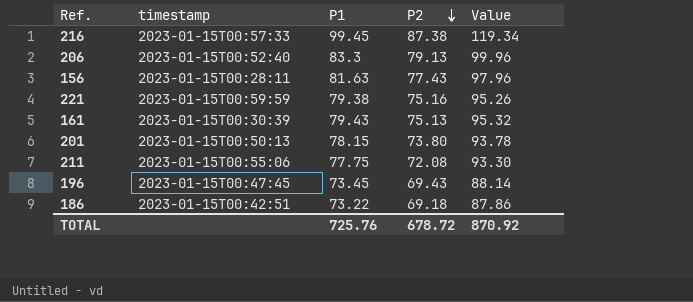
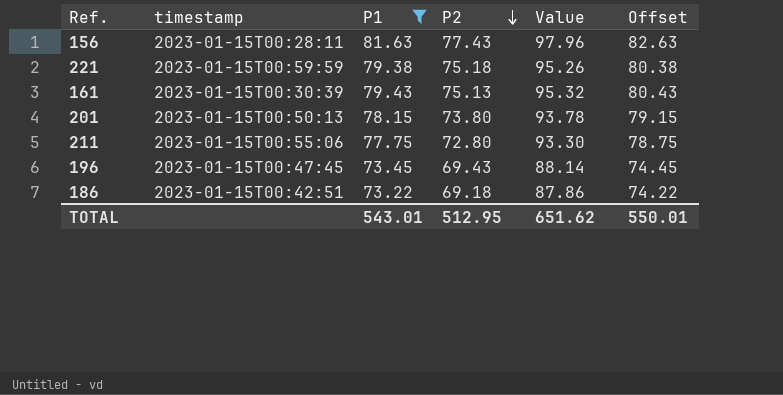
filter: none -> P1 <= 81.63
column Offset | formula: none -> [P1] + 1
221 | P2: 75.16 -> 75.18
211 | P2: 72.08 -> 72.80
TOTAL | P1: 725.76 -> 543.01
TOTAL | P2: 678.72 -> 512.95
TOTAL | Value: 870.92 -> 651.62

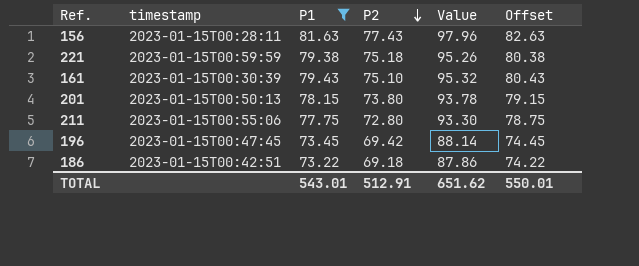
161 | P2: 75.13 -> 75.10
196 | P2: 69.43 -> 69.42
TOTAL | P2: 512.95 -> 512.91

